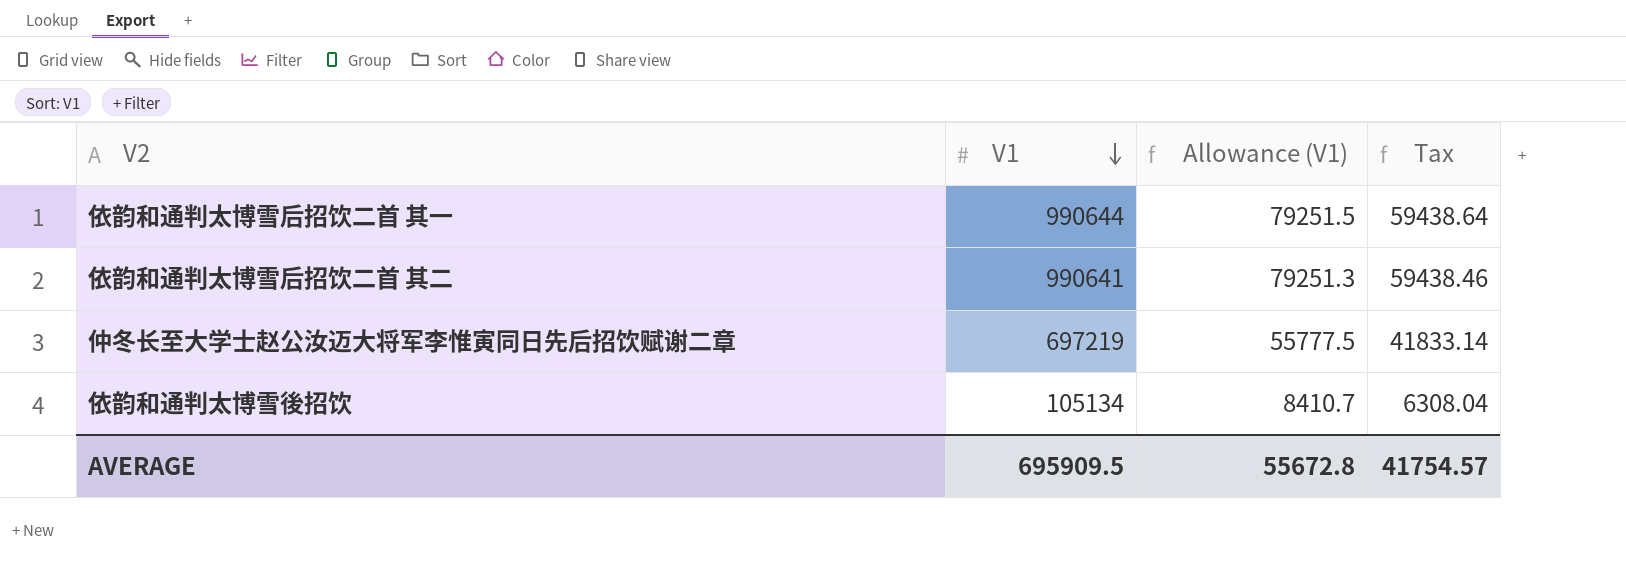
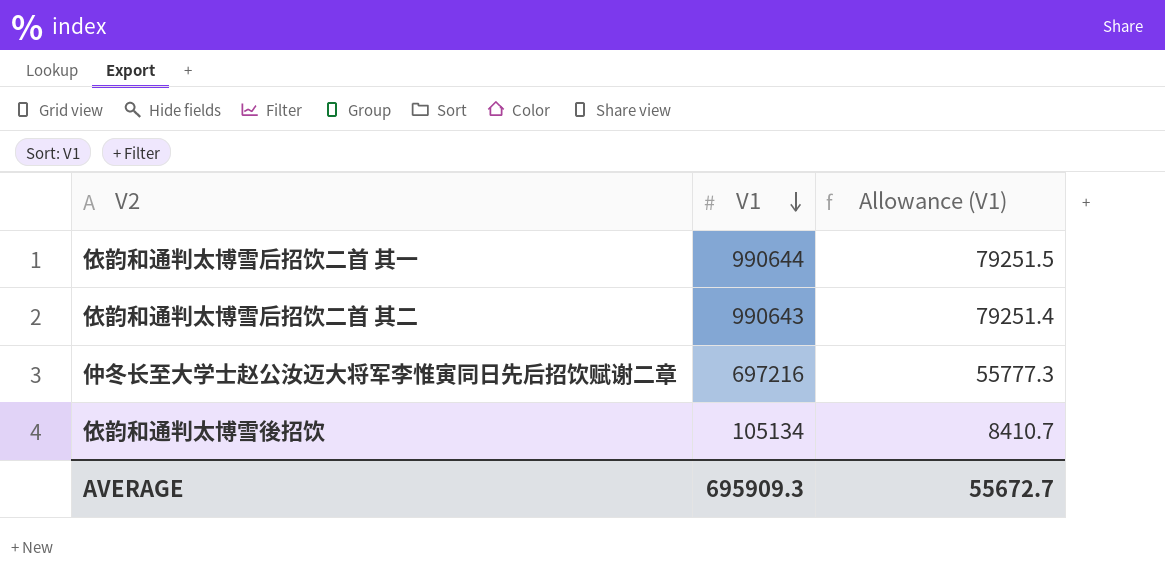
column Tax | formula: [V1] * 0.06 -> none
依韵和通判太博雪后招饮二首 其二 | V1: 990641 -> 990643
依韵和通判太博雪后招饮二首 其二 | Allowance (V1): 79251.3 -> 79251.4
仲冬长至大学士赵公汝迈大将军李惟寅同日先后招饮赋谢二章 | V1: 697219 -> 697216
仲冬长至大学士赵公汝迈大将军李惟寅同日先后招饮赋谢二章 | Allowance (V1): 55777.5 -> 55777.3
AVERAGE | V1: 695909.5 -> 695909.3
AVERAGE | Allowance (V1): 55672.8 -> 55672.7

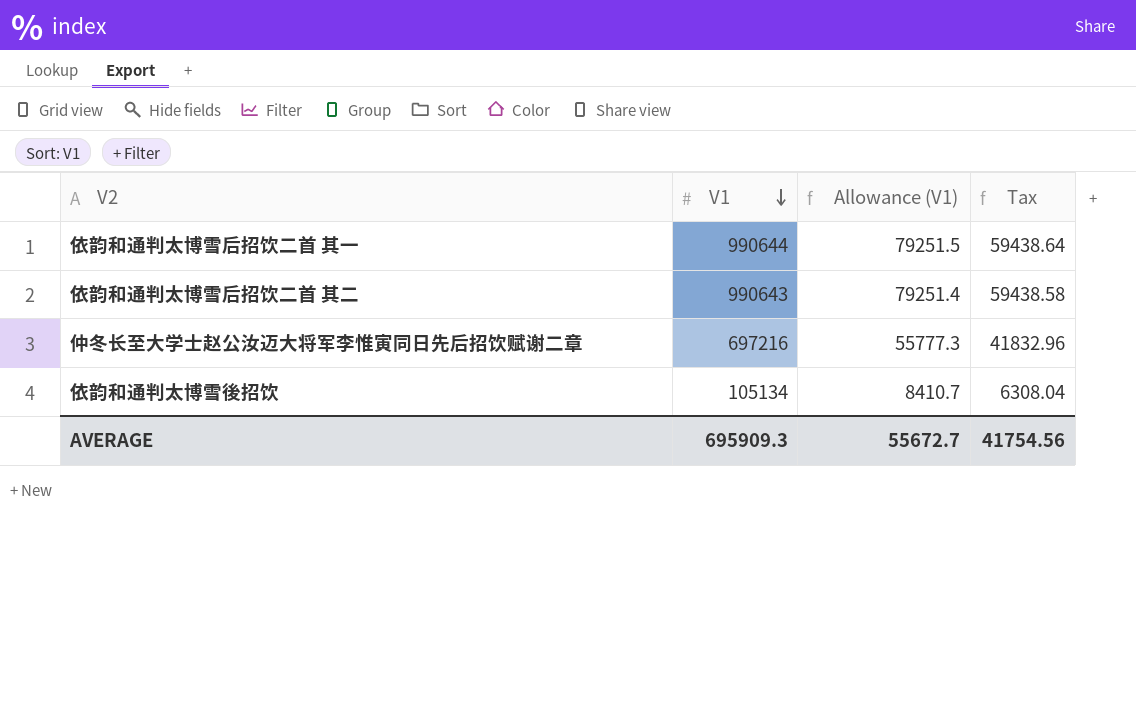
column Tax | formula: none -> [V1] * 0.06

